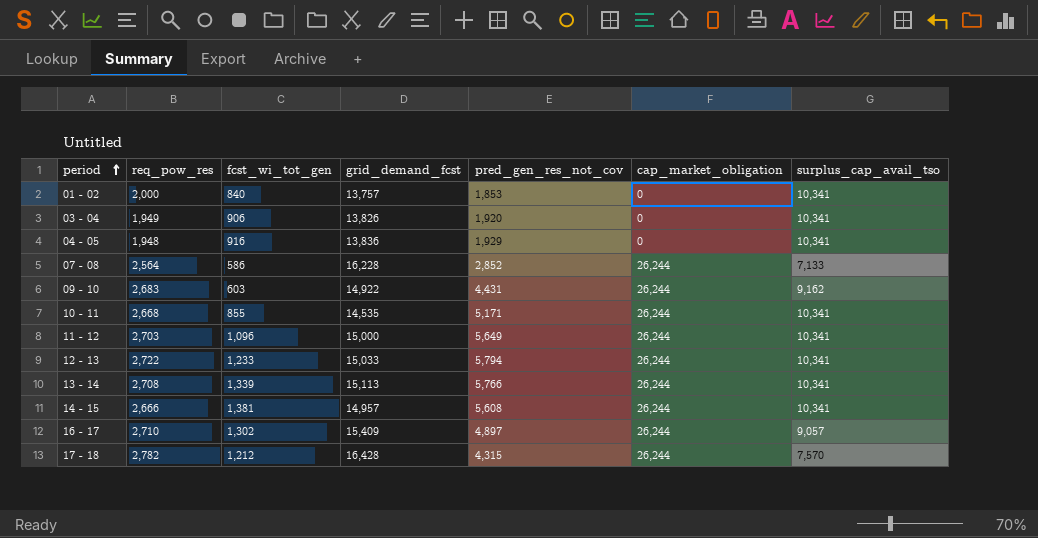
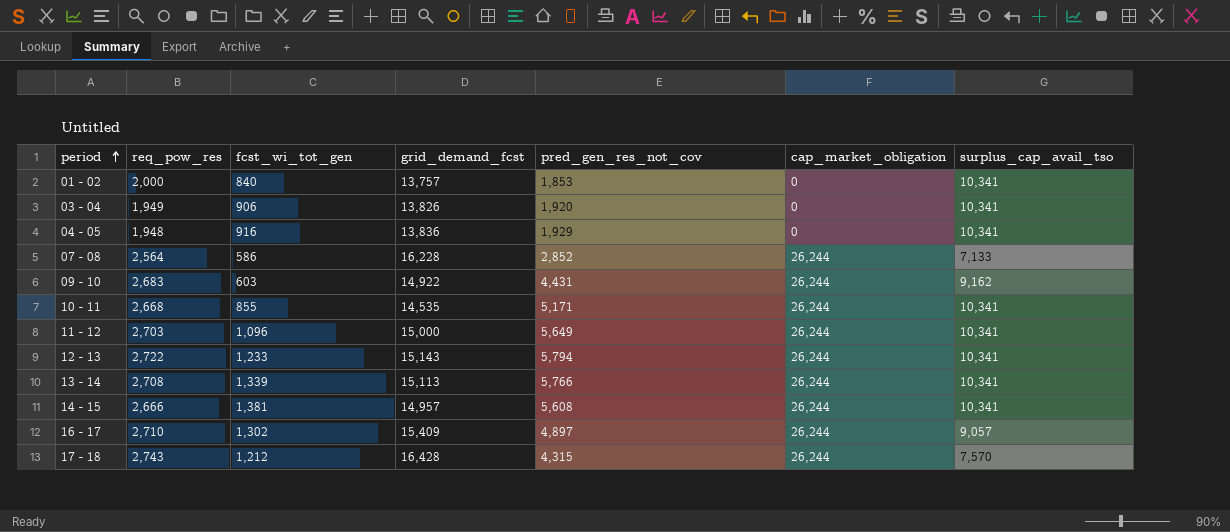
12 - 13 | grid_demand_fcst: 15,033 -> 15,143
17 - 18 | req_pow_res: 2,782 -> 2,743

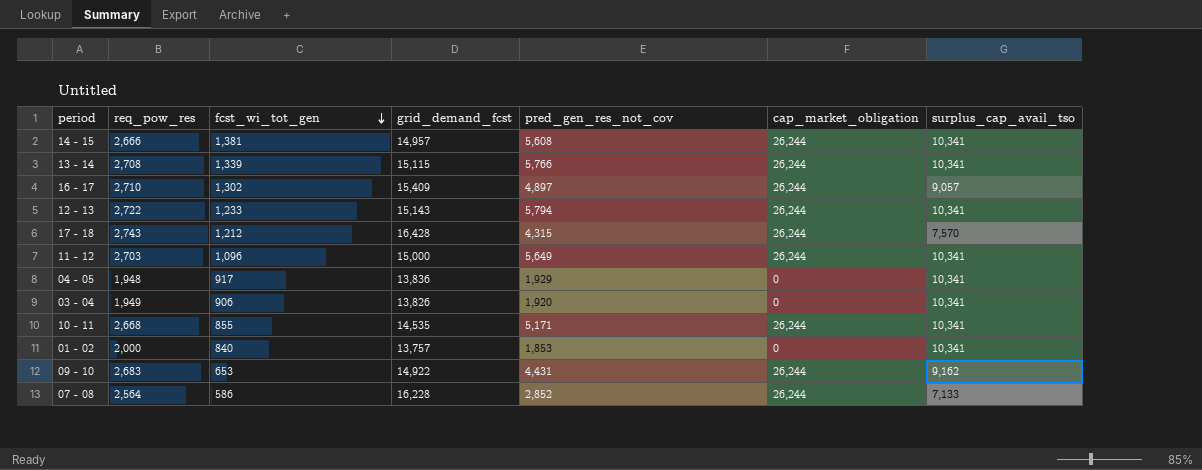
row order: period ascending -> fcst_wi_tot_gen descending
13 - 14 | grid_demand_fcst: 15,113 -> 15,115
04 - 05 | fcst_wi_tot_gen: 916 -> 917
09 - 10 | fcst_wi_tot_gen: 603 -> 653

